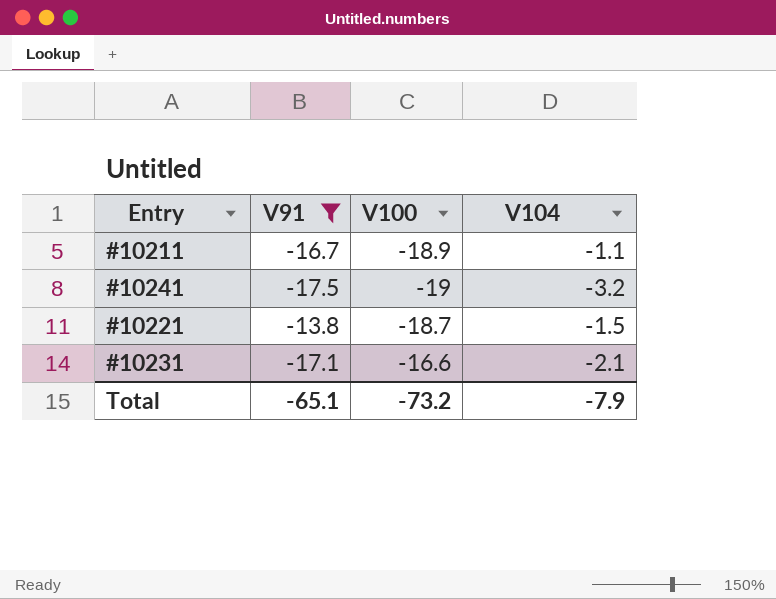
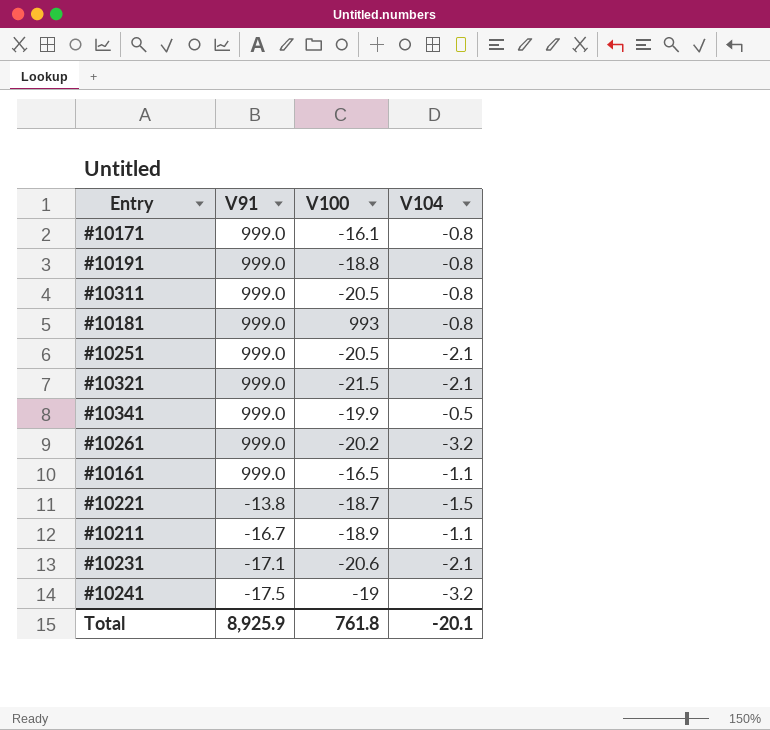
filter: V91 != 999.0 -> none
row order: none -> V91 descending
#10231 | V100: -16.6 -> -20.6
Total | V91: -65.1 -> 8,925.9
Total | V100: -73.2 -> 761.8
Total | V104: -7.9 -> -20.1

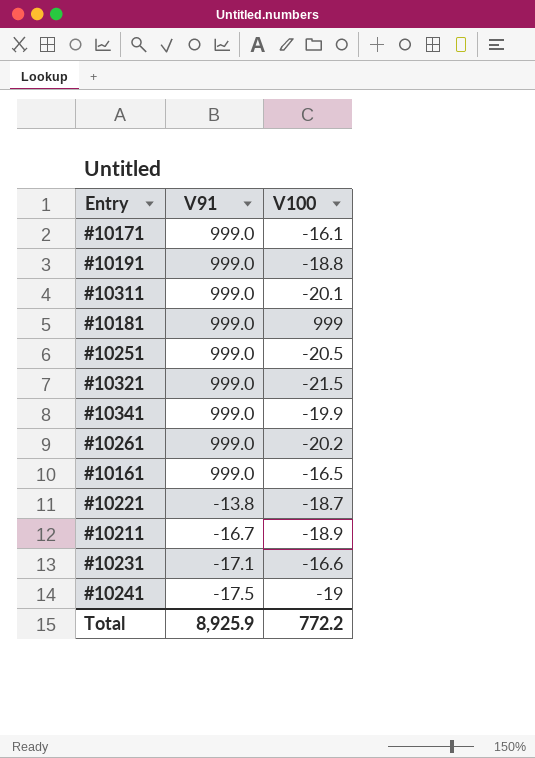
column V104 | position: 4 -> none
#10311 | V100: -20.5 -> -20.1
#10181 | V100: 993 -> 999
#10231 | V100: -20.6 -> -16.6
Total | V100: 761.8 -> 772.2

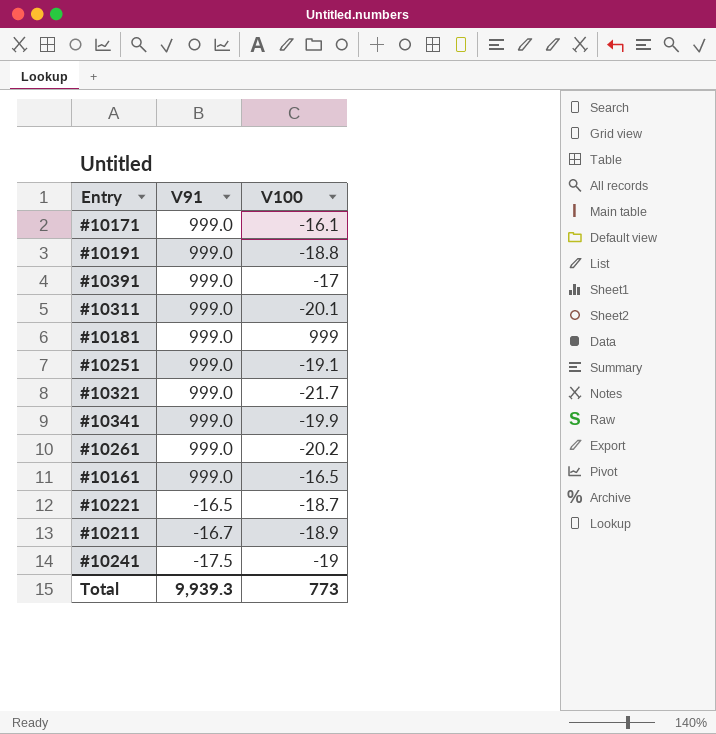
row #10231: -17.1 | -16.6 -> none
row #10391: none -> 999.0 | -17
#10251 | V100: -20.5 -> -19.1
#10321 | V100: -21.5 -> -21.7
#10221 | V91: -13.8 -> -16.5
Total | V91: 8,925.9 -> 9,939.3
Total | V100: 772.2 -> 773

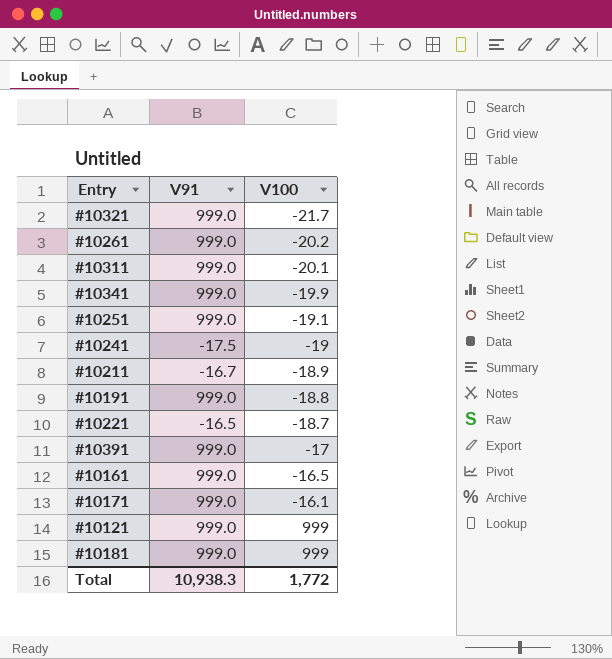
row order: V91 descending -> V100 ascending
row #10121: none -> 999.0 | 999
Total | V91: 9,939.3 -> 10,938.3
Total | V100: 773 -> 1,772

